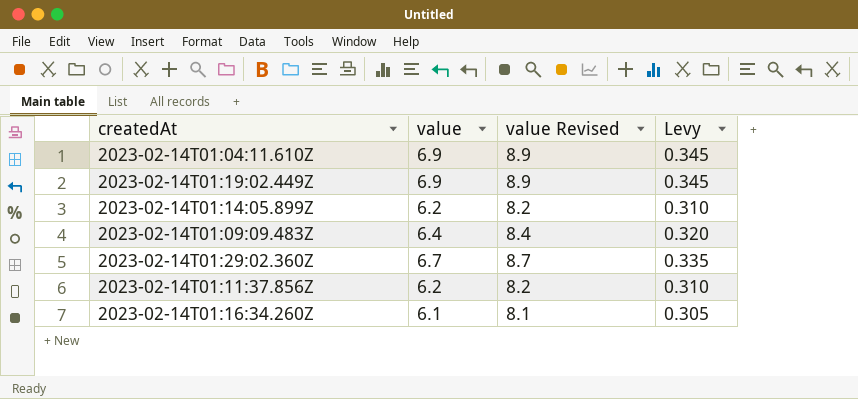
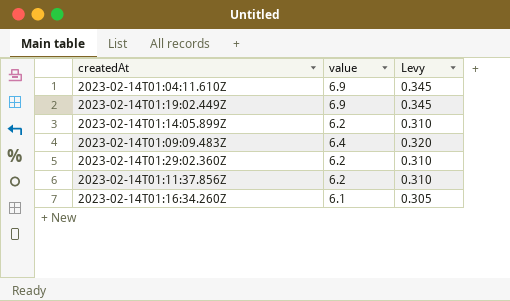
column value Revised | formula: [value] + 2 -> none
2023-02-14T01:29:02.360Z | value: 6.7 -> 6.2
2023-02-14T01:29:02.360Z | Levy: 0.335 -> 0.310

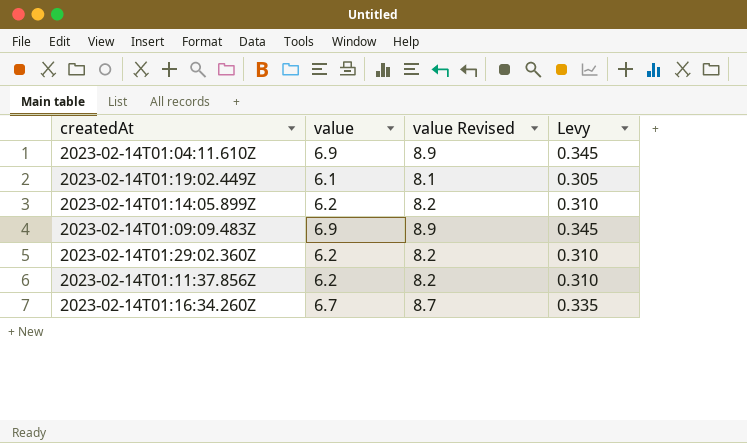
column value Revised | formula: none -> [value] + 2
2023-02-14T01:19:02.449Z | value: 6.9 -> 6.1
2023-02-14T01:19:02.449Z | Levy: 0.345 -> 0.305
2023-02-14T01:09:09.483Z | value: 6.4 -> 6.9
2023-02-14T01:09:09.483Z | Levy: 0.320 -> 0.345
2023-02-14T01:16:34.260Z | value: 6.1 -> 6.7
2023-02-14T01:16:34.260Z | Levy: 0.305 -> 0.335

